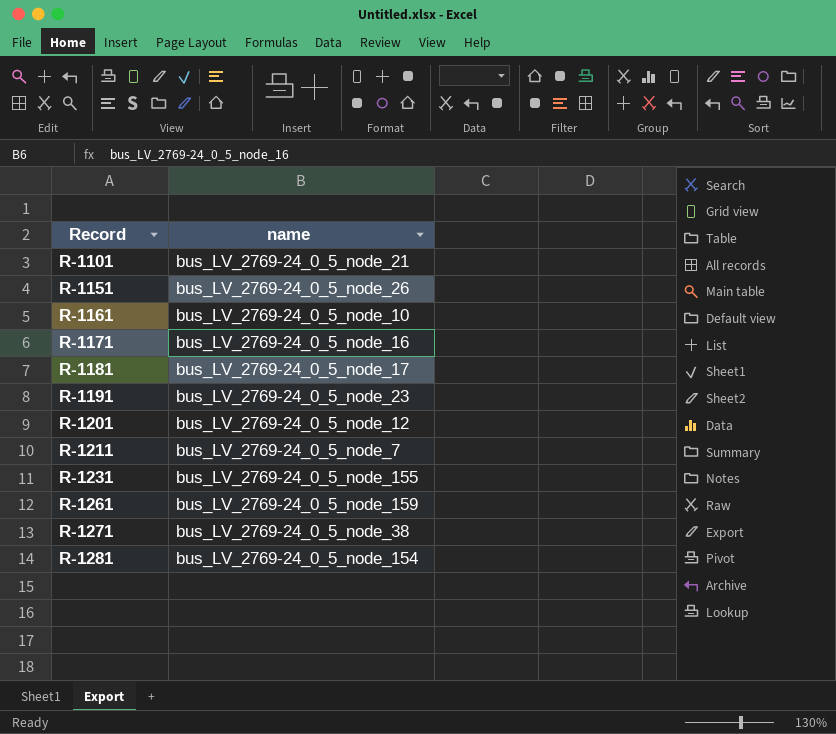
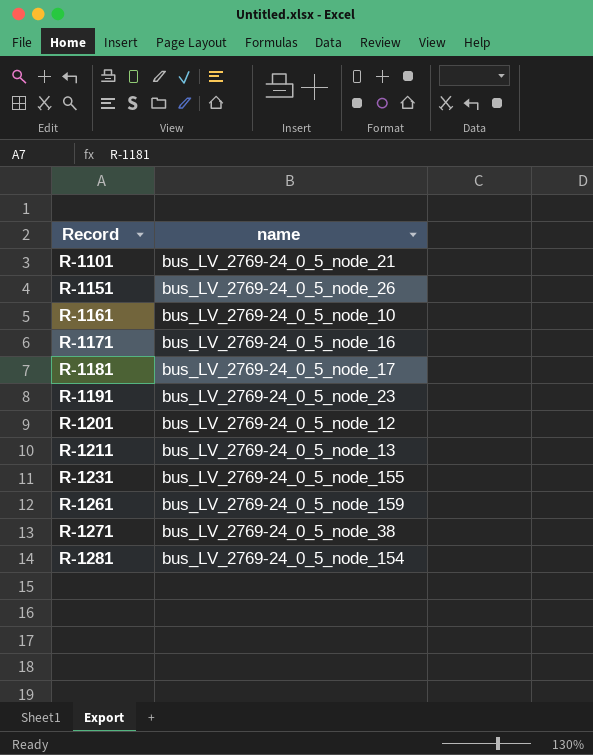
R-1211 | name: bus_LV_2769-24_0_5_node_7 -> bus_LV_2769-24_0_5_node_13

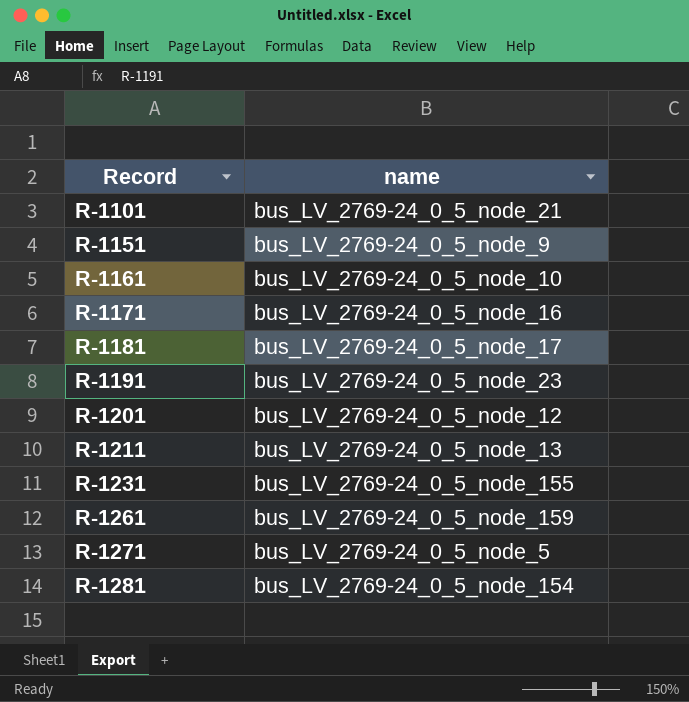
R-1151 | name: bus_LV_2769-24_0_5_node_26 -> bus_LV_2769-24_0_5_node_9
R-1271 | name: bus_LV_2769-24_0_5_node_38 -> bus_LV_2769-24_0_5_node_5

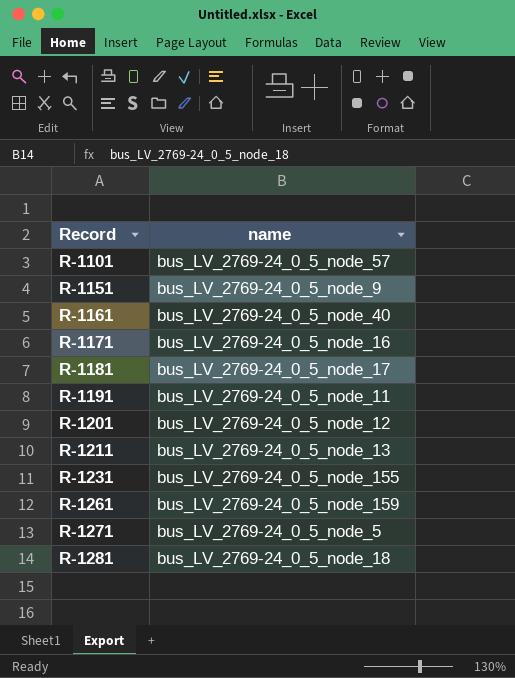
R-1101 | name: bus_LV_2769-24_0_5_node_21 -> bus_LV_2769-24_0_5_node_57
R-1161 | name: bus_LV_2769-24_0_5_node_10 -> bus_LV_2769-24_0_5_node_40
R-1191 | name: bus_LV_2769-24_0_5_node_23 -> bus_LV_2769-24_0_5_node_11
R-1281 | name: bus_LV_2769-24_0_5_node_154 -> bus_LV_2769-24_0_5_node_18

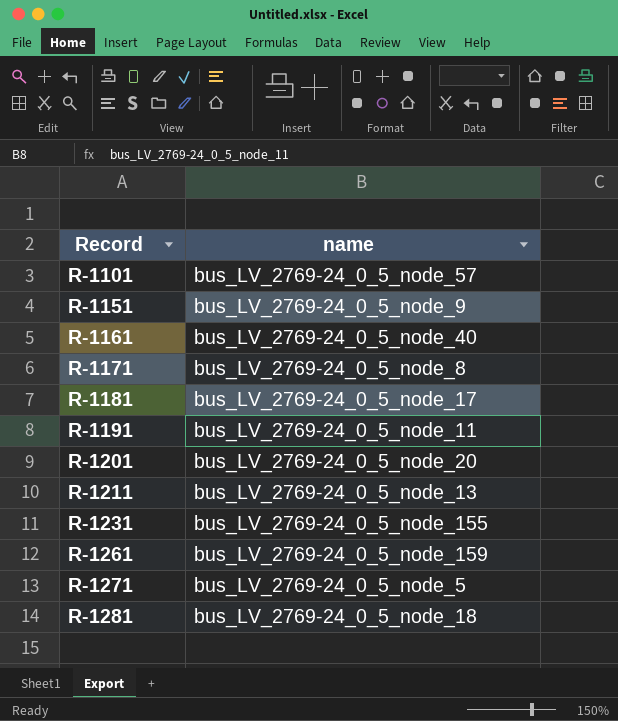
R-1171 | name: bus_LV_2769-24_0_5_node_16 -> bus_LV_2769-24_0_5_node_8
R-1201 | name: bus_LV_2769-24_0_5_node_12 -> bus_LV_2769-24_0_5_node_20

